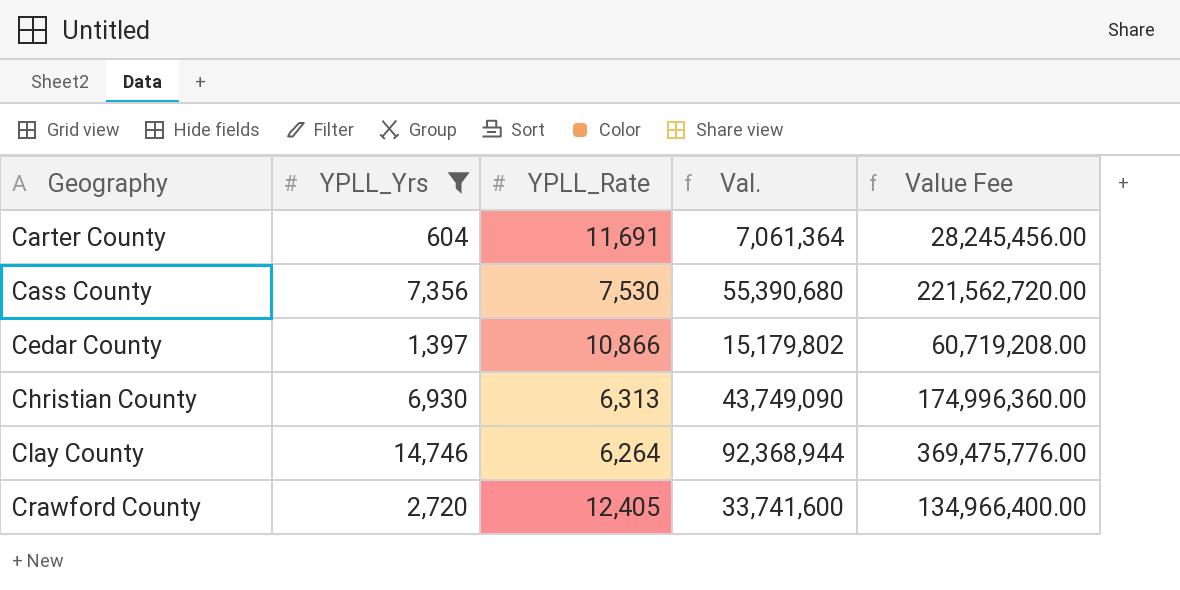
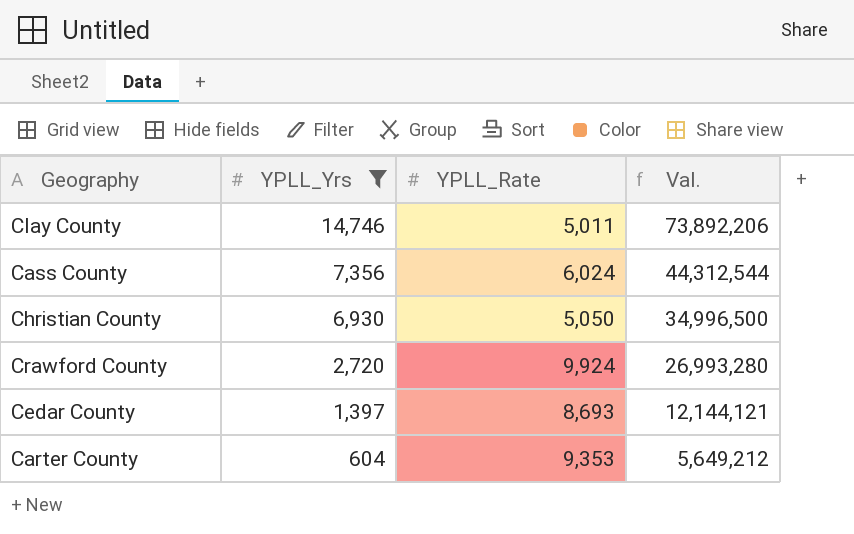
row order: Geography ascending -> YPLL_Yrs descending
column Value Fee | formula: [Val.] * 4 -> none
Clay County | YPLL_Rate: 6,264 -> 5,011
Clay County | Val.: 92,368,944 -> 73,892,206
Cass County | YPLL_Rate: 7,530 -> 6,024
Cass County | Val.: 55,390,680 -> 44,312,544
Christian County | YPLL_Rate: 6,313 -> 5,050
Christian County | Val.: 43,749,090 -> 34,996,500
Crawford County | YPLL_Rate: 12,405 -> 9,924
Crawford County | Val.: 33,741,600 -> 26,993,280
Cedar County | YPLL_Rate: 10,866 -> 8,693
Cedar County | Val.: 15,179,802 -> 12,144,121
Carter County | YPLL_Rate: 11,691 -> 9,353
Carter County | Val.: 7,061,364 -> 5,649,212

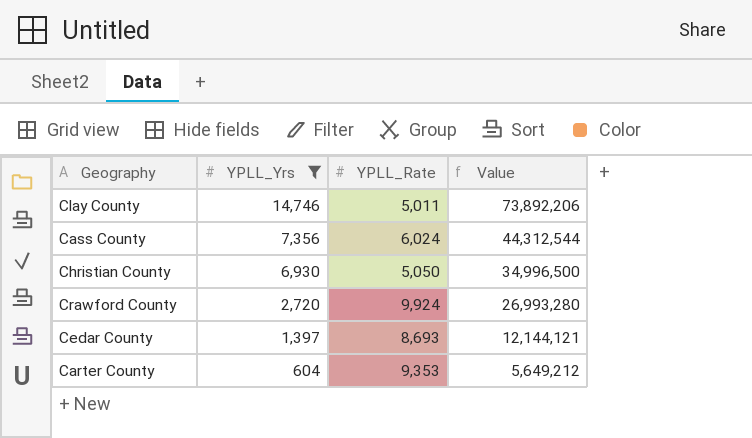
column name: Val. -> Value

